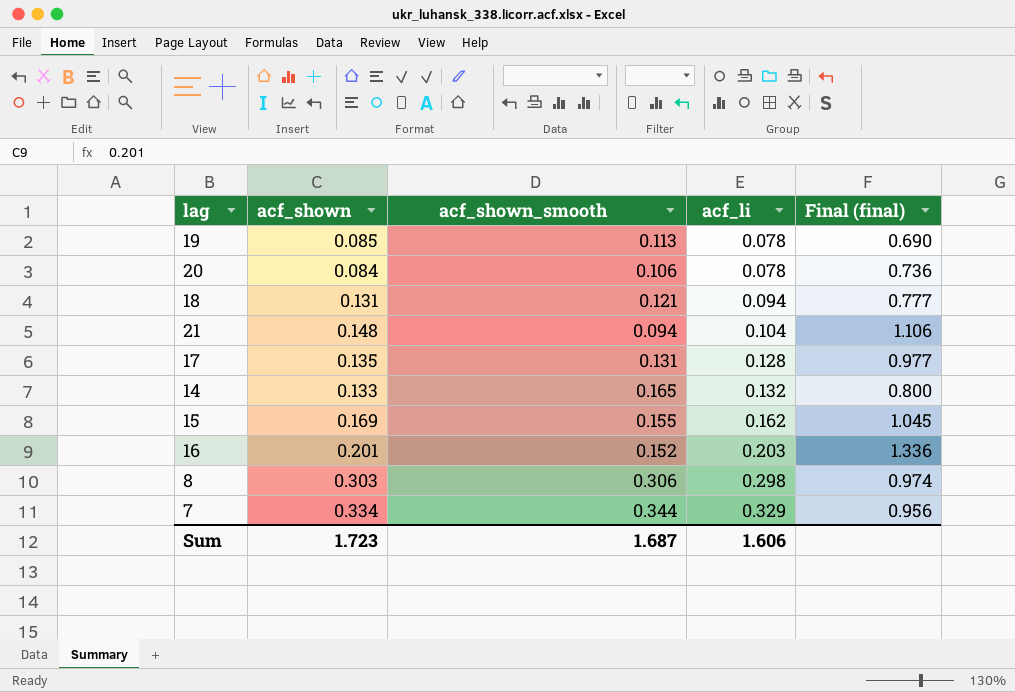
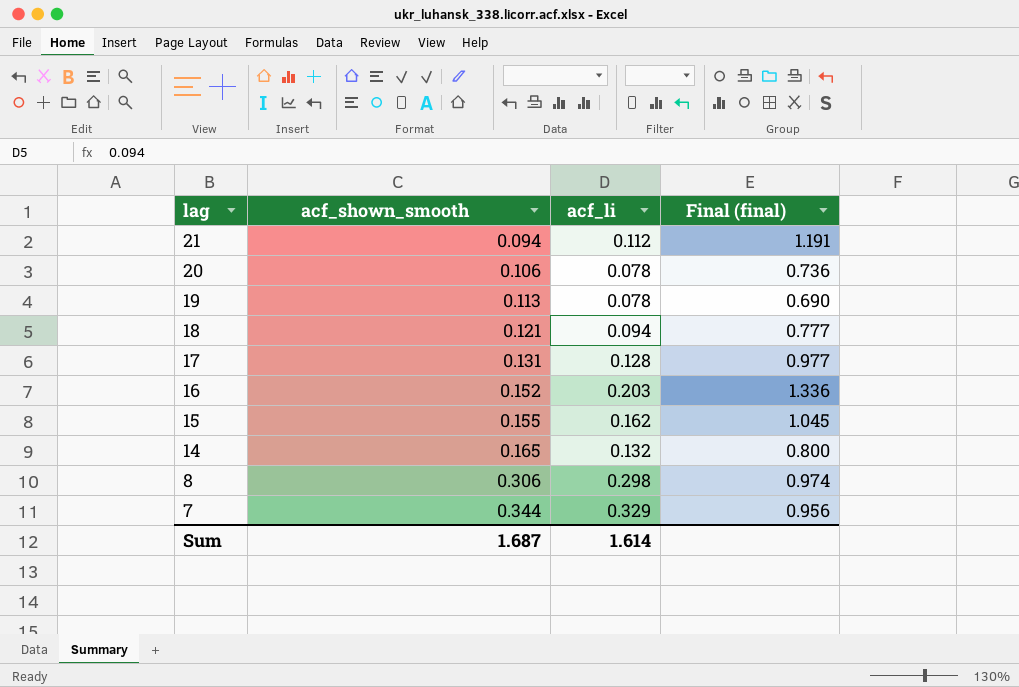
row order: acf_li ascending -> lag descending
column acf_shown | position: 2 -> none
21 | acf_li: 0.104 -> 0.112
21 | Final (final): 1.106 -> 1.191
Sum | acf_li: 1.606 -> 1.614

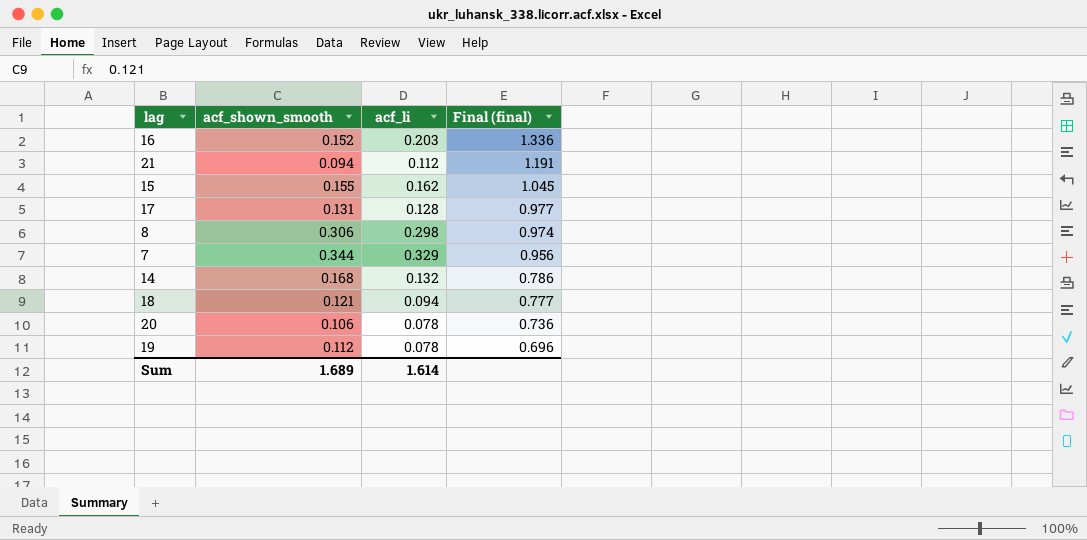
row order: lag descending -> Final (final) descending
14 | acf_shown_smooth: 0.165 -> 0.168
14 | Final (final): 0.800 -> 0.786
19 | acf_shown_smooth: 0.113 -> 0.112
19 | Final (final): 0.690 -> 0.696
Sum | acf_shown_smooth: 1.687 -> 1.689

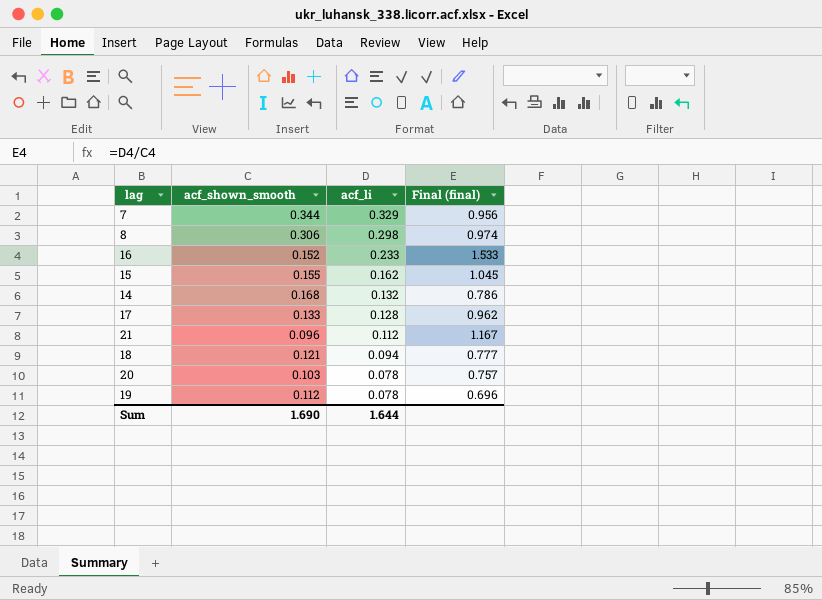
row order: Final (final) descending -> acf_li descending
16 | acf_li: 0.203 -> 0.233
16 | Final (final): 1.336 -> 1.533
17 | acf_shown_smooth: 0.131 -> 0.133
17 | Final (final): 0.977 -> 0.962
21 | acf_shown_smooth: 0.094 -> 0.096
21 | Final (final): 1.191 -> 1.167
20 | acf_shown_smooth: 0.106 -> 0.103
20 | Final (final): 0.736 -> 0.757
Sum | acf_shown_smooth: 1.689 -> 1.690
Sum | acf_li: 1.614 -> 1.644

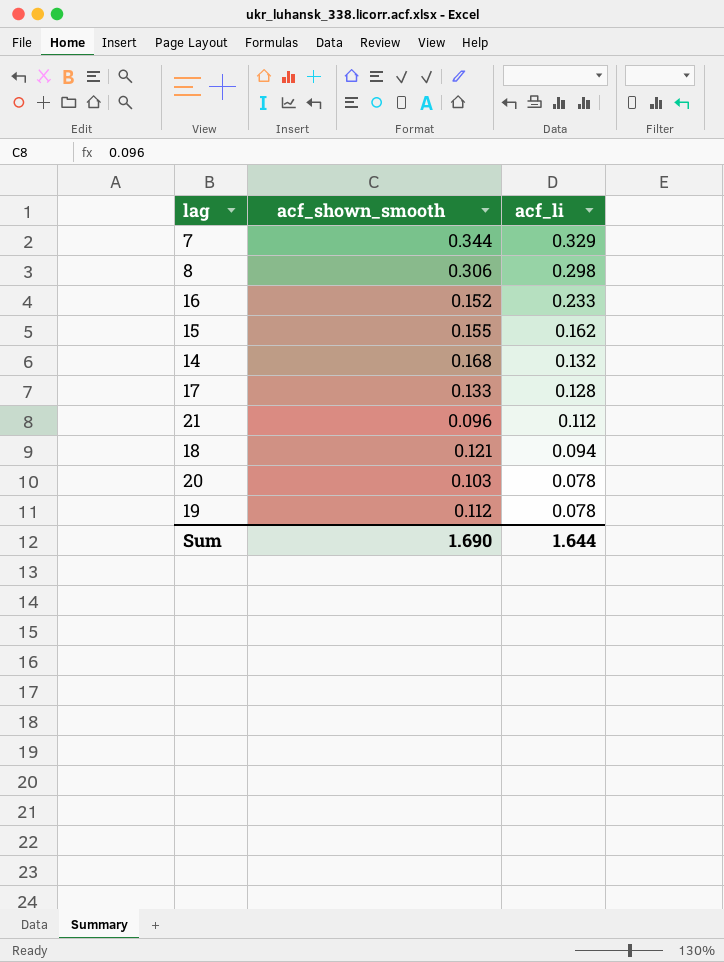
column Final (final) | formula: [acf_li] / [acf_shown_smooth] -> none

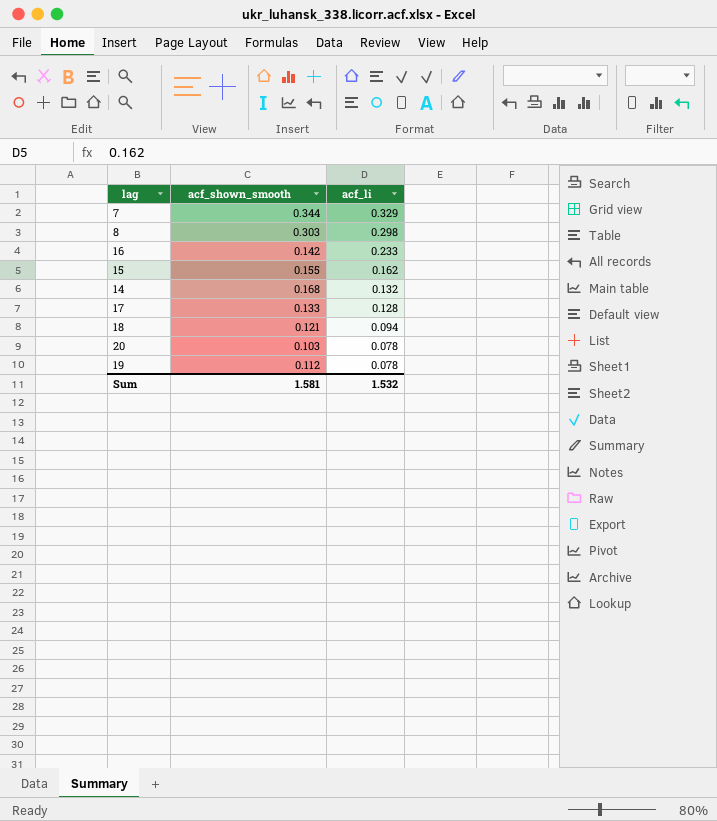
row 21: 0.096 | 0.112 -> none
8 | acf_shown_smooth: 0.306 -> 0.303
16 | acf_shown_smooth: 0.152 -> 0.142
Sum | acf_shown_smooth: 1.690 -> 1.581
Sum | acf_li: 1.644 -> 1.532

